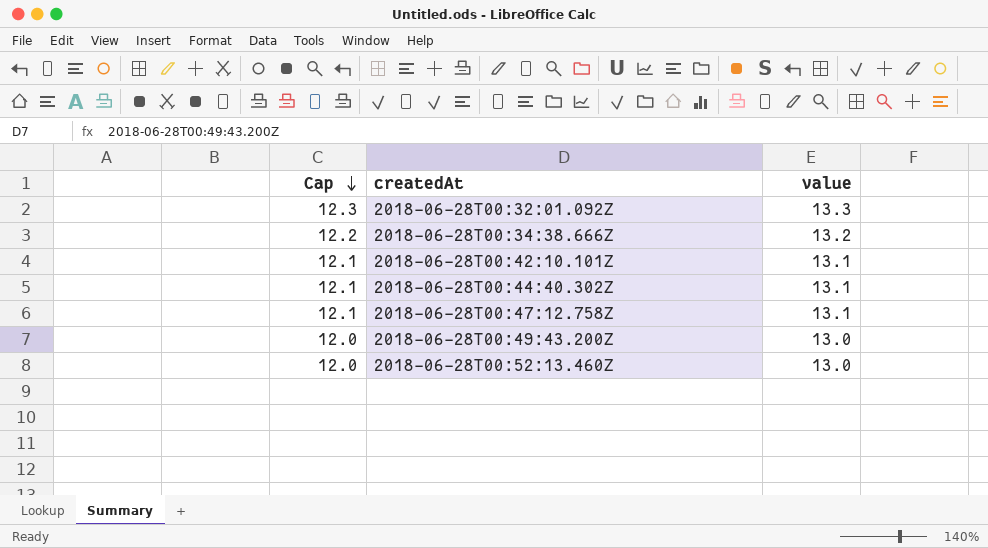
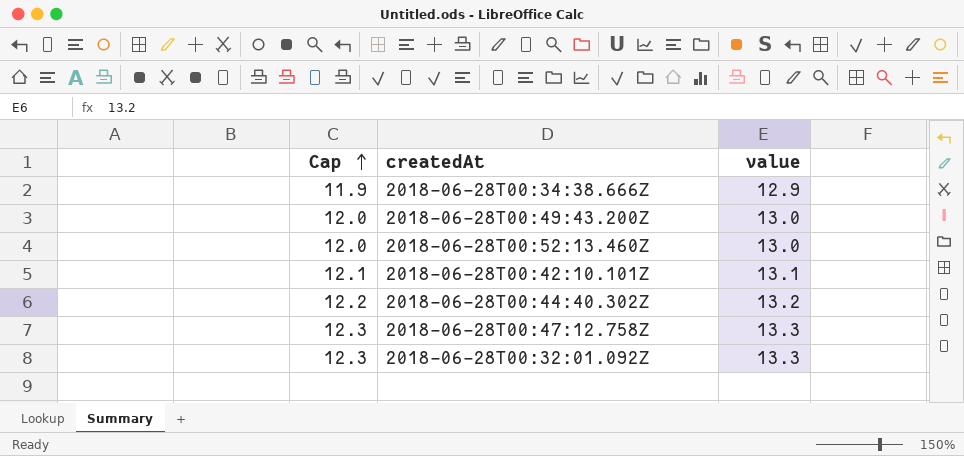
row order: Cap descending -> Cap ascending
2018-06-28T00:34:38.666Z | Cap: 12.2 -> 11.9
2018-06-28T00:34:38.666Z | value: 13.2 -> 12.9
2018-06-28T00:44:40.302Z | Cap: 12.1 -> 12.2
2018-06-28T00:44:40.302Z | value: 13.1 -> 13.2
2018-06-28T00:47:12.758Z | Cap: 12.1 -> 12.3
2018-06-28T00:47:12.758Z | value: 13.1 -> 13.3

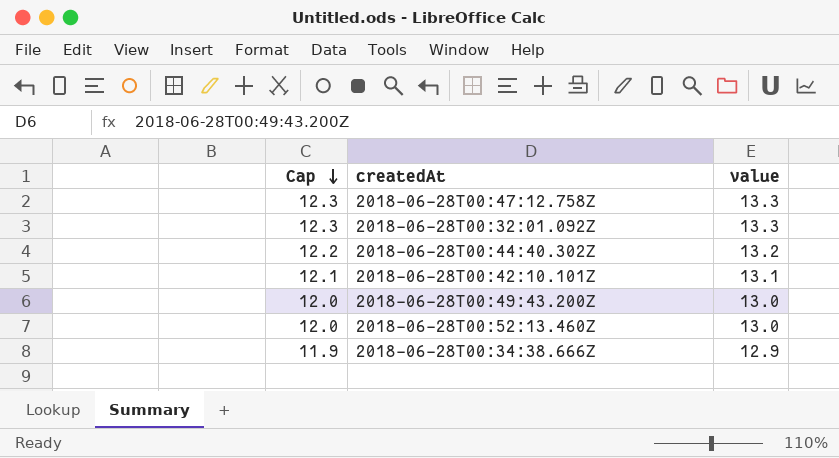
row order: Cap ascending -> Cap descending

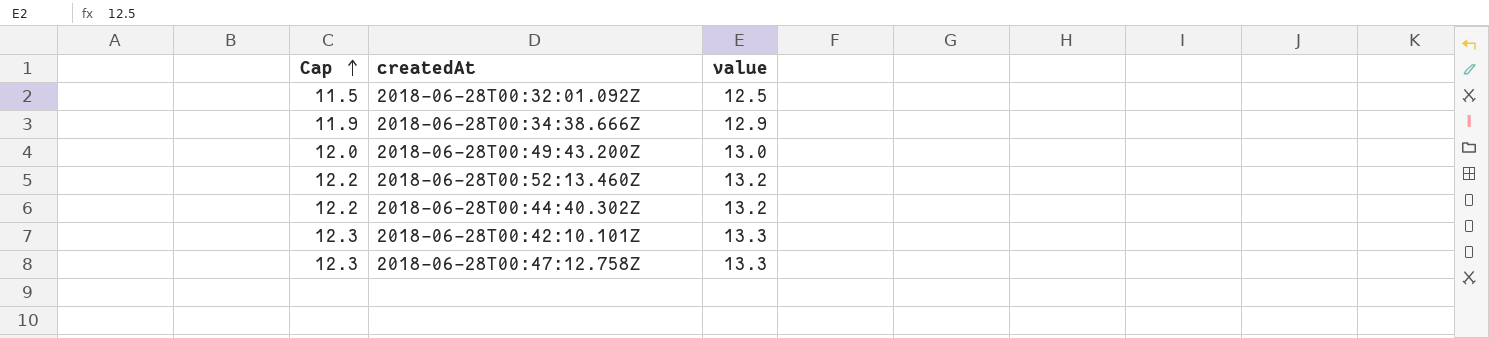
row order: Cap descending -> Cap ascending
2018-06-28T00:32:01.092Z | Cap: 12.3 -> 11.5
2018-06-28T00:32:01.092Z | value: 13.3 -> 12.5
2018-06-28T00:52:13.460Z | Cap: 12.0 -> 12.2
2018-06-28T00:52:13.460Z | value: 13.0 -> 13.2
2018-06-28T00:42:10.101Z | Cap: 12.1 -> 12.3
2018-06-28T00:42:10.101Z | value: 13.1 -> 13.3

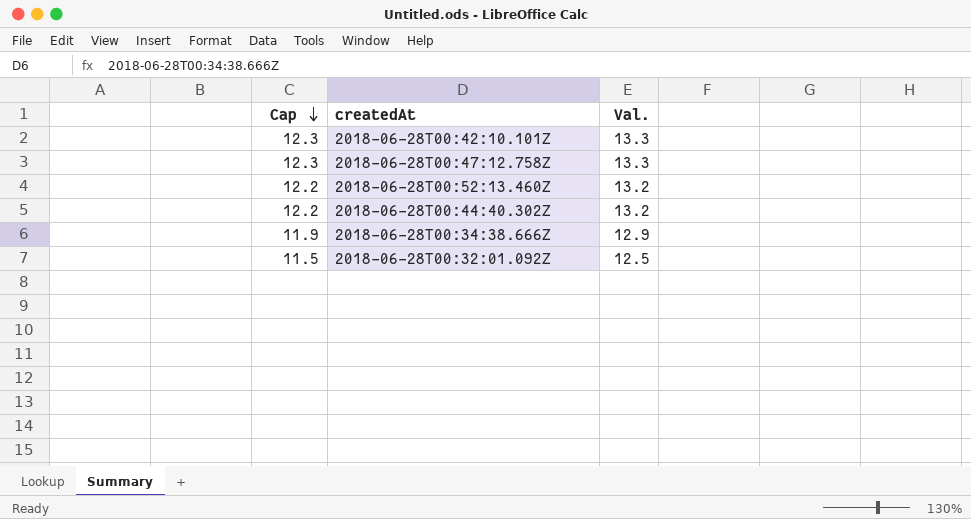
row order: Cap ascending -> Cap descending
column name: value -> Val.
row 2018-06-28T00:49:43.200Z: 12.0 | 13.0 -> none

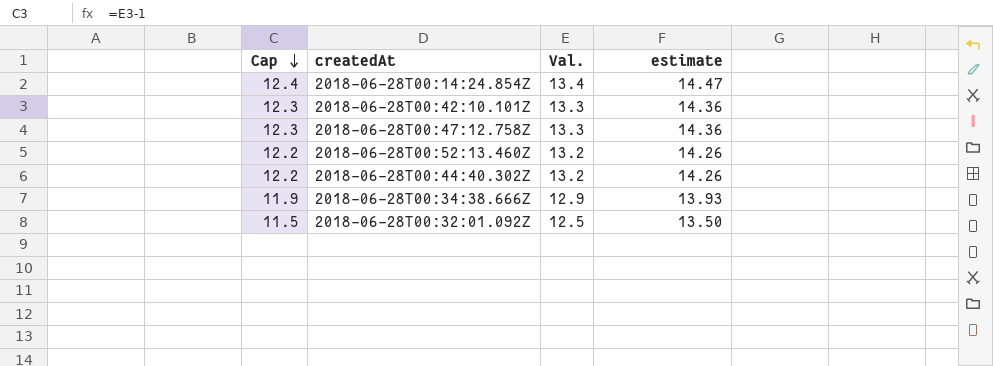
column estimate | formula: none -> [Val.] * 1.08
row 2018-06-28T00:14:24.854Z: none -> 12.4 | 13.4 | 14.47

